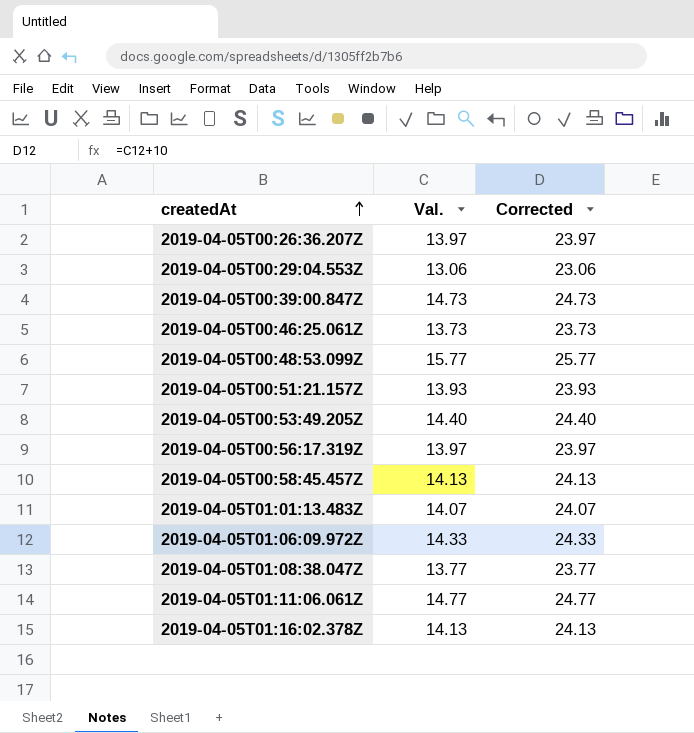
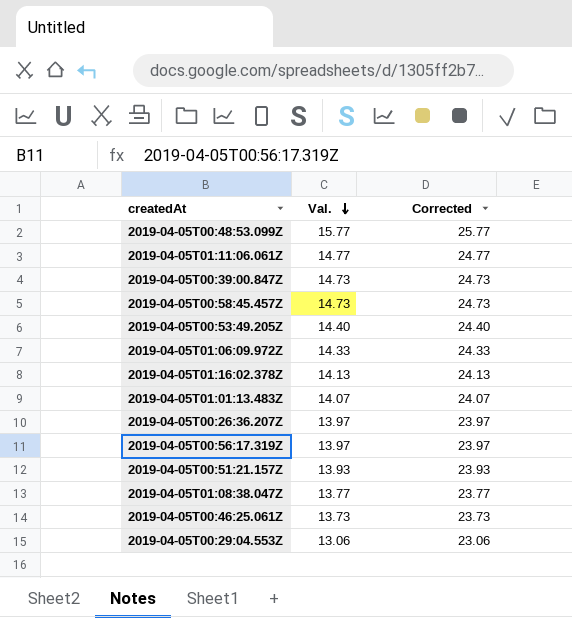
row order: createdAt ascending -> Val. descending
2019-04-05T00:58:45.457Z | Val.: 14.13 -> 14.73
2019-04-05T00:58:45.457Z | Corrected: 24.13 -> 24.73

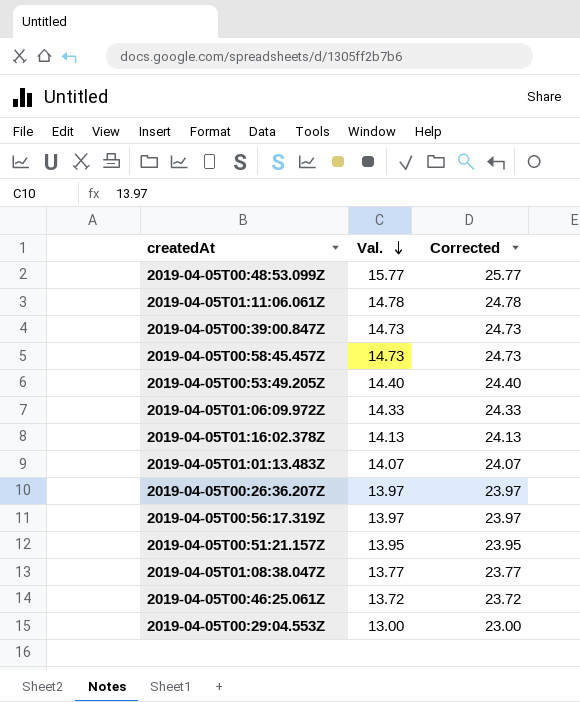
2019-04-05T01:11:06.061Z | Val.: 14.77 -> 14.78
2019-04-05T01:11:06.061Z | Corrected: 24.77 -> 24.78
2019-04-05T00:51:21.157Z | Val.: 13.93 -> 13.95
2019-04-05T00:51:21.157Z | Corrected: 23.93 -> 23.95
2019-04-05T00:46:25.061Z | Val.: 13.73 -> 13.72
2019-04-05T00:46:25.061Z | Corrected: 23.73 -> 23.72
2019-04-05T00:29:04.553Z | Val.: 13.06 -> 13.00
2019-04-05T00:29:04.553Z | Corrected: 23.06 -> 23.00

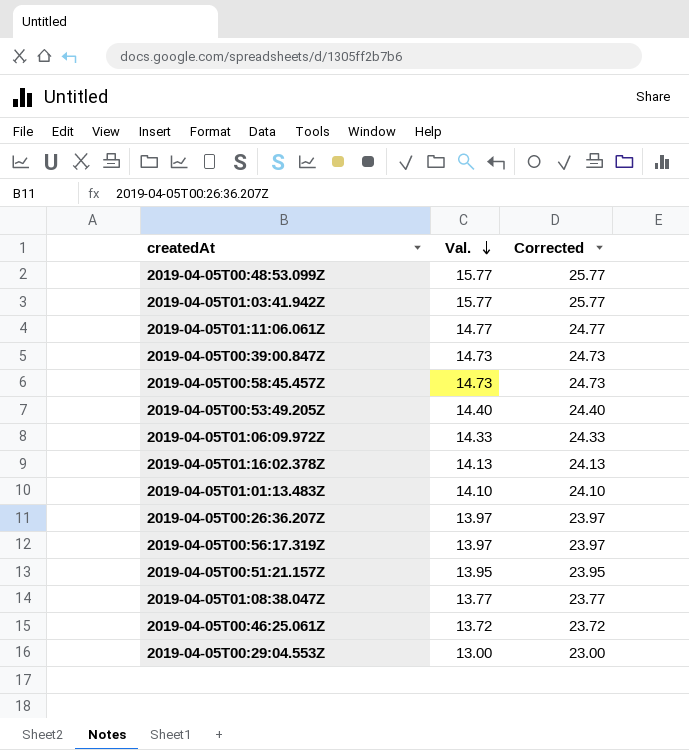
row 2019-04-05T01:03:41.942Z: none -> 15.77 | 25.77
2019-04-05T01:11:06.061Z | Val.: 14.78 -> 14.77
2019-04-05T01:11:06.061Z | Corrected: 24.78 -> 24.77
2019-04-05T01:01:13.483Z | Val.: 14.07 -> 14.10
2019-04-05T01:01:13.483Z | Corrected: 24.07 -> 24.10

